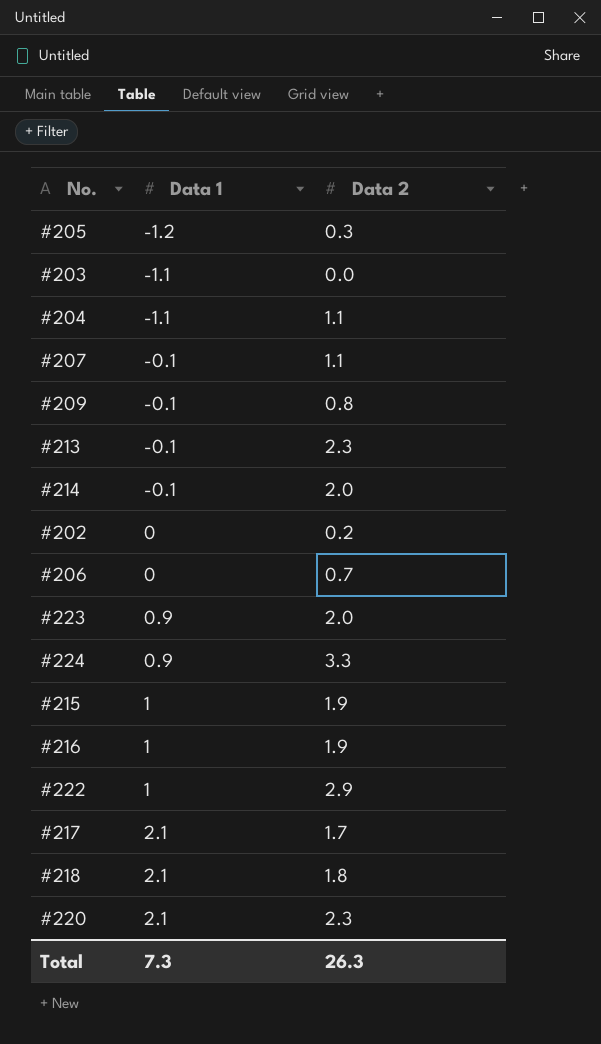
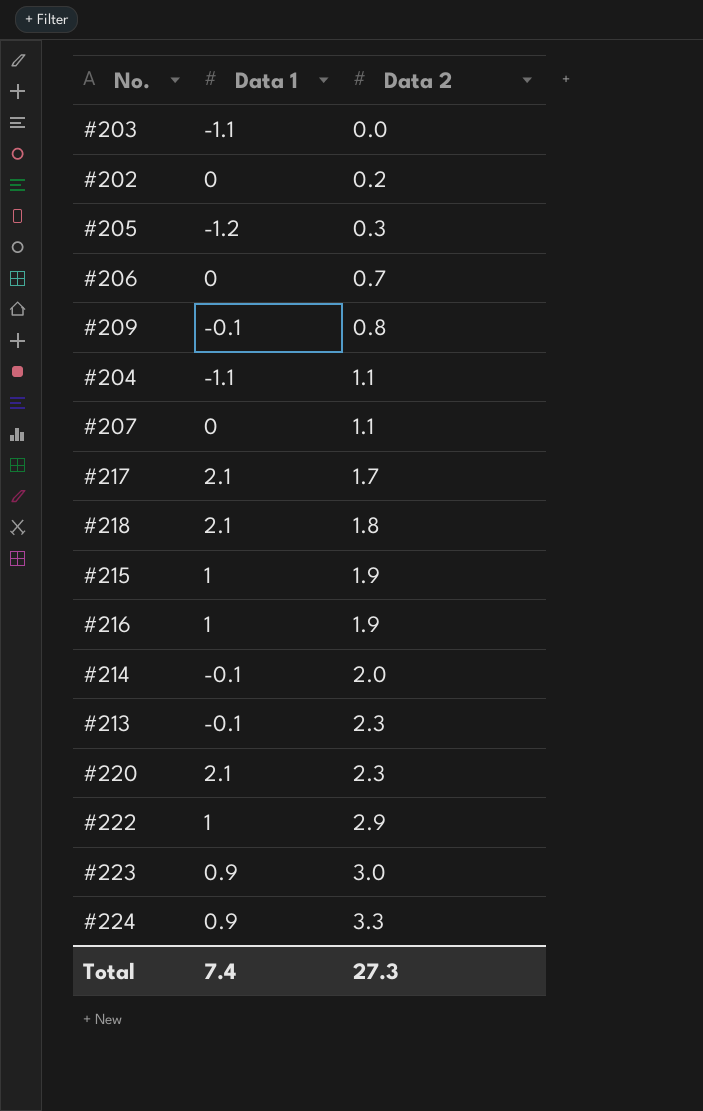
row order: Data 1 ascending -> Data 2 ascending
#207 | Data 1: -0.1 -> 0
#223 | Data 2: 2.0 -> 3.0
Total | Data 1: 7.3 -> 7.4
Total | Data 2: 26.3 -> 27.3

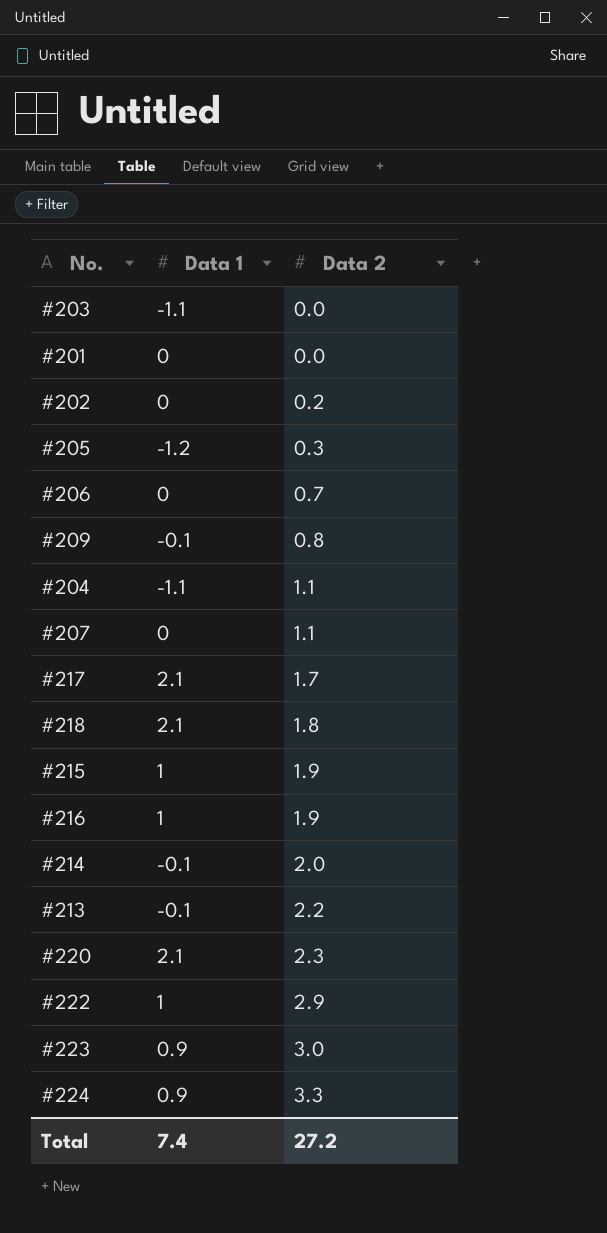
row #201: none -> 0 | 0.0
#213 | Data 2: 2.3 -> 2.2
Total | Data 2: 27.3 -> 27.2

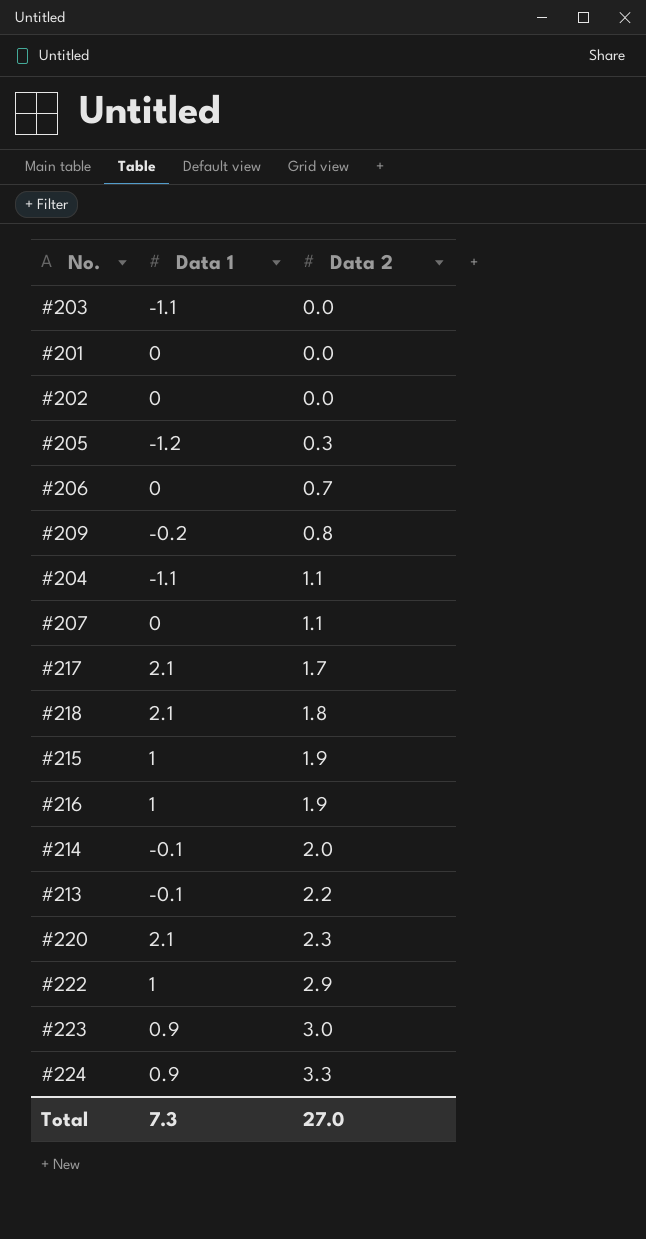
#202 | Data 2: 0.2 -> 0.0
#209 | Data 1: -0.1 -> -0.2
Total | Data 1: 7.4 -> 7.3
Total | Data 2: 27.2 -> 27.0

